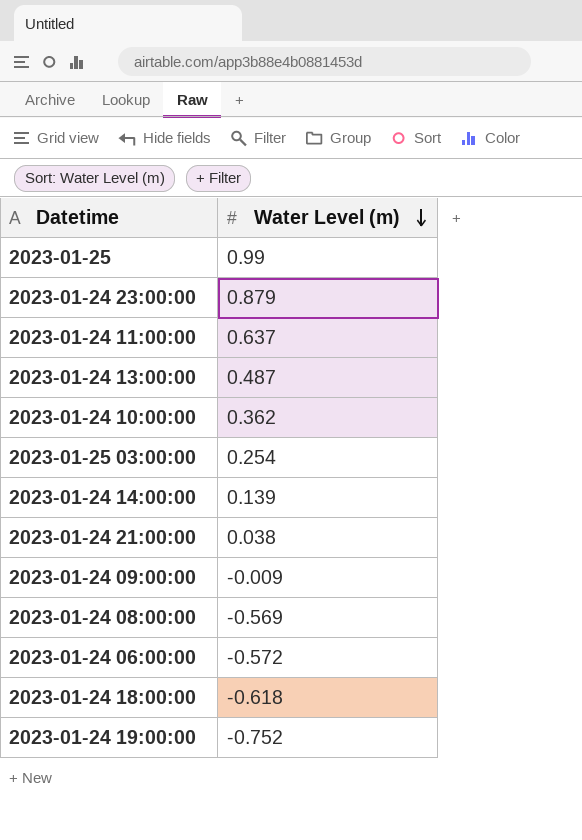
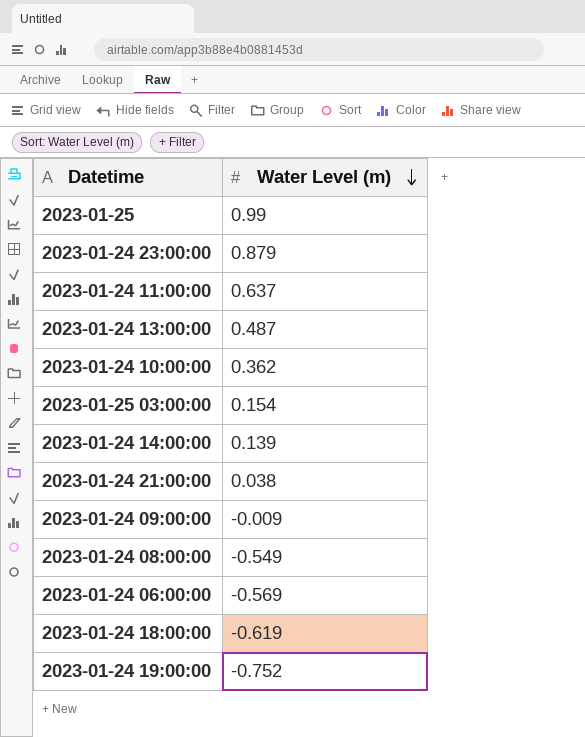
2023-01-25 03:00:00 | Water Level (m): 0.254 -> 0.154
2023-01-24 08:00:00 | Water Level (m): -0.569 -> -0.549
2023-01-24 06:00:00 | Water Level (m): -0.572 -> -0.569
2023-01-24 18:00:00 | Water Level (m): -0.618 -> -0.619

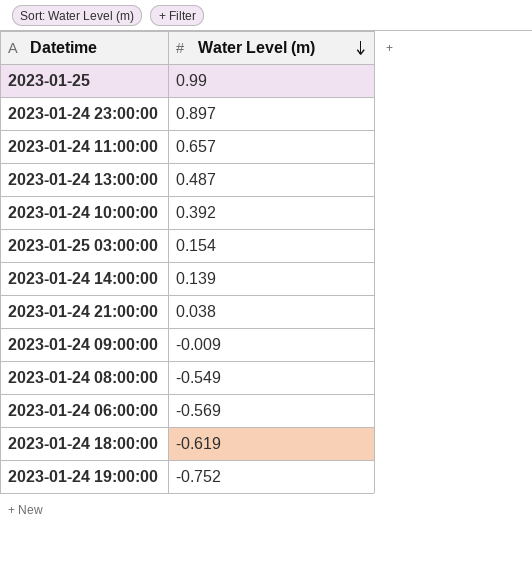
2023-01-24 23:00:00 | Water Level (m): 0.879 -> 0.897
2023-01-24 11:00:00 | Water Level (m): 0.637 -> 0.657
2023-01-24 10:00:00 | Water Level (m): 0.362 -> 0.392

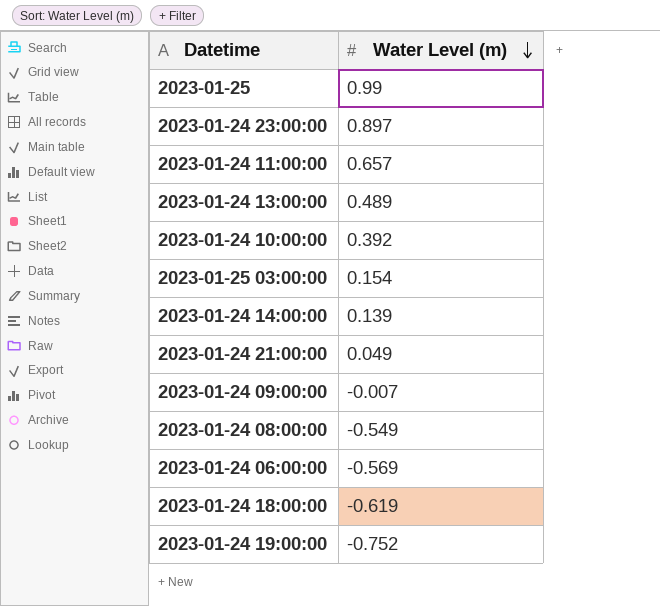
2023-01-24 13:00:00 | Water Level (m): 0.487 -> 0.489
2023-01-24 21:00:00 | Water Level (m): 0.038 -> 0.049
2023-01-24 09:00:00 | Water Level (m): -0.009 -> -0.007

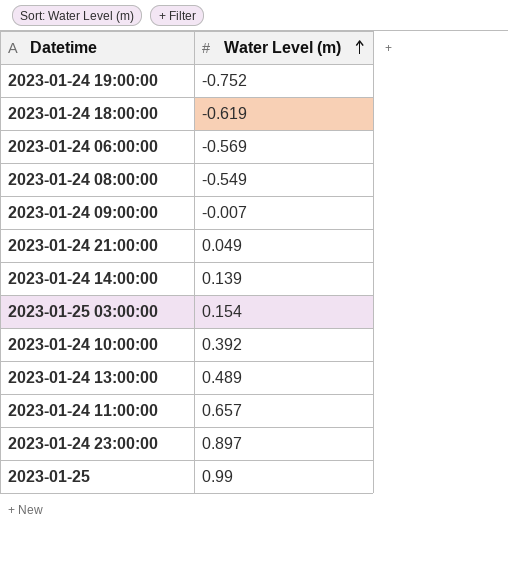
row order: Water Level (m) descending -> Water Level (m) ascending

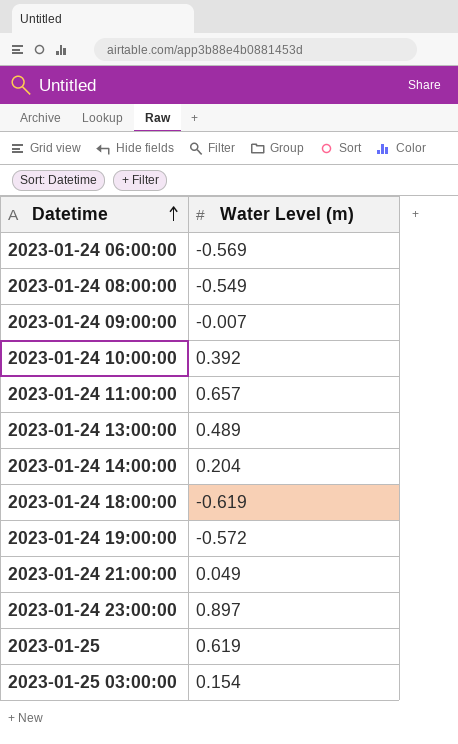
row order: Water Level (m) ascending -> Datetime ascending
2023-01-24 14:00:00 | Water Level (m): 0.139 -> 0.204
2023-01-24 19:00:00 | Water Level (m): -0.752 -> -0.572
2023-01-25 | Water Level (m): 0.99 -> 0.619

